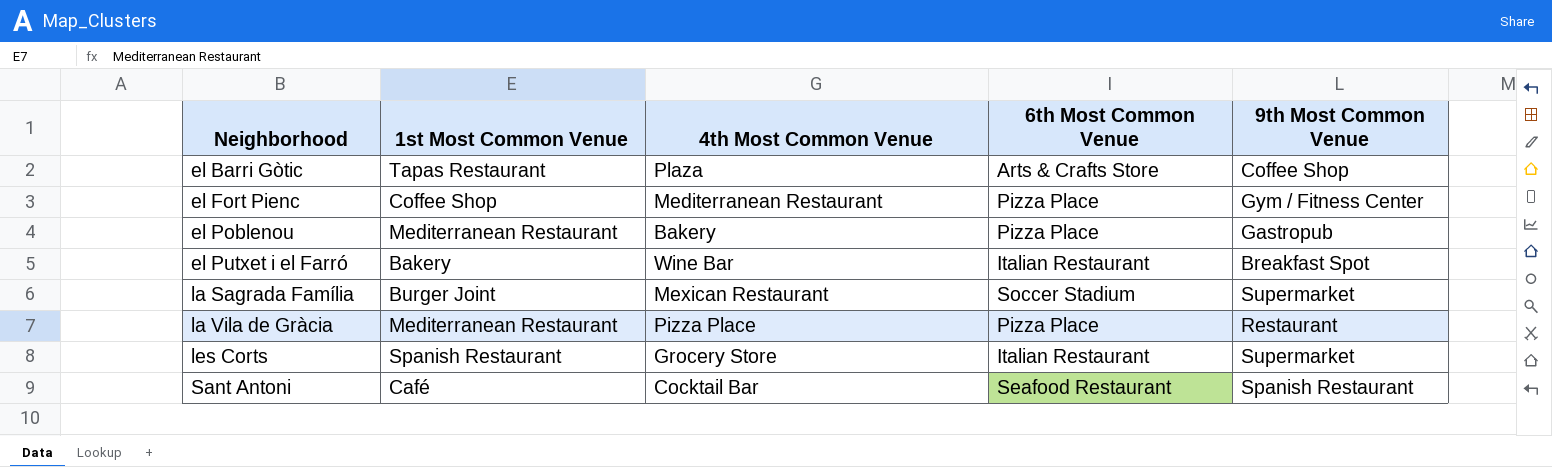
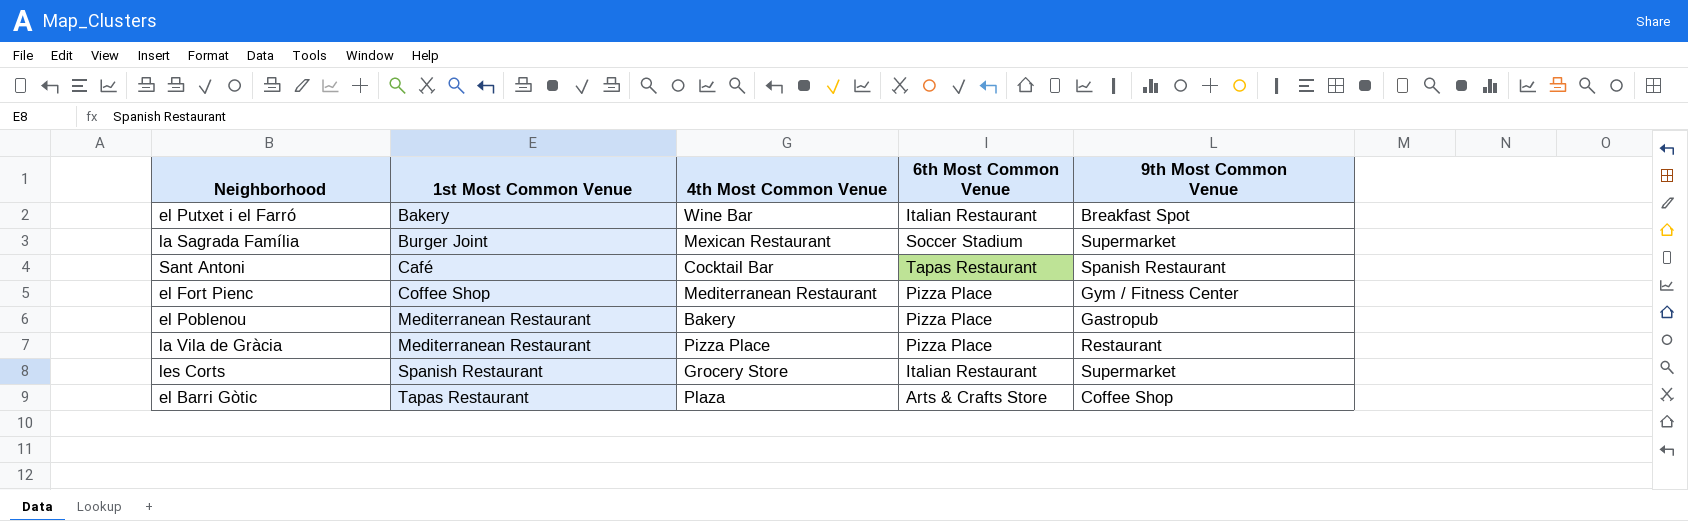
row order: Neighborhood ascending -> 1st Most Common Venue ascending
Sant Antoni | 6th Most Common Venue: Seafood Restaurant -> Tapas Restaurant

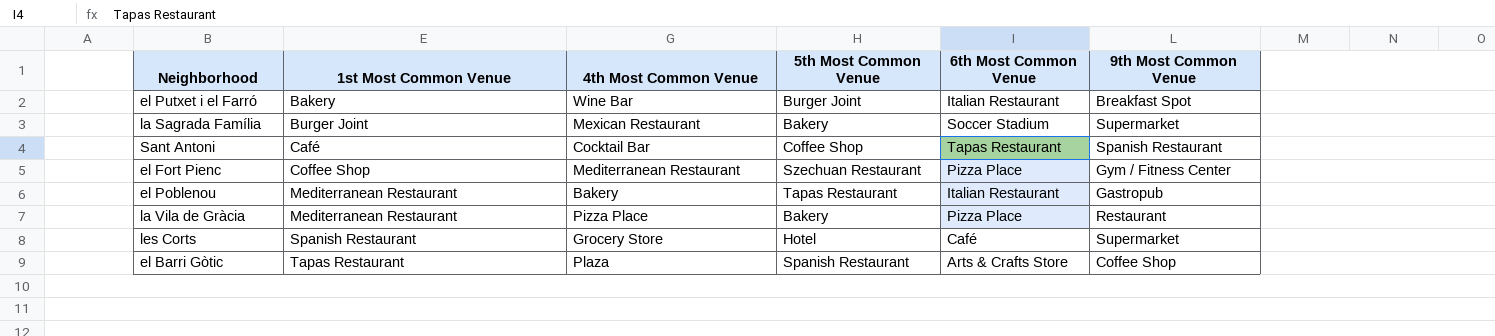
column 5th Most Common Venue | position: none -> 4
el Poblenou | 6th Most Common Venue: Pizza Place -> Italian Restaurant
les Corts | 6th Most Common Venue: Italian Restaurant -> Café

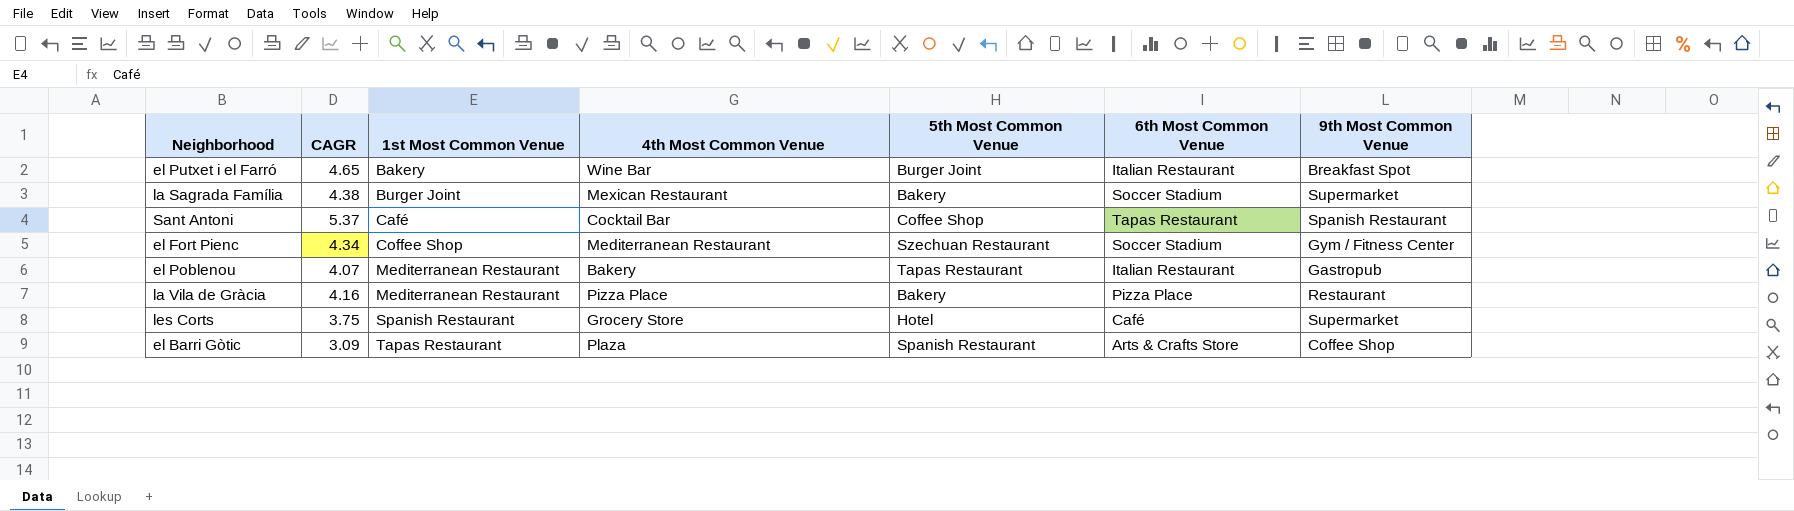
column CAGR | position: none -> 2
el Fort Pienc | 6th Most Common Venue: Pizza Place -> Soccer Stadium

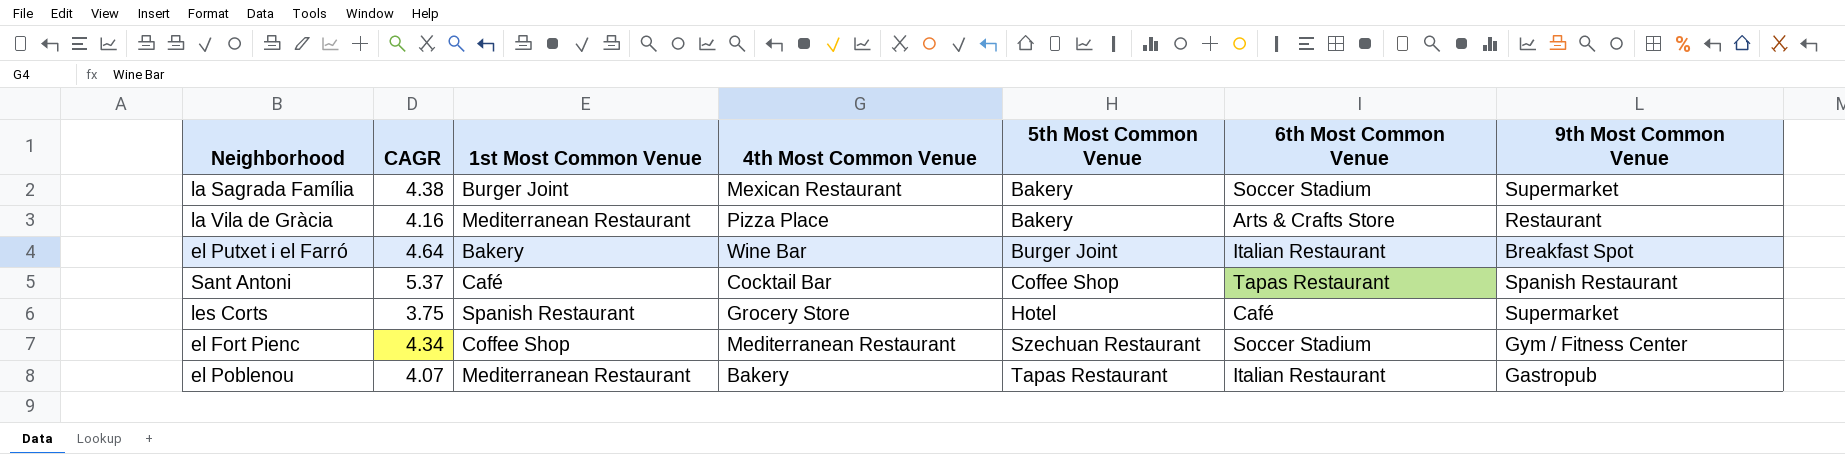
row order: 1st Most Common Venue ascending -> 5th Most Common Venue ascending
row el Barri Gòtic: 3.09 | Tapas Restaurant | Plaza | Spanish Restaurant | Arts & Crafts Store | Coffee Shop -> none
la Vila de Gràcia | 6th Most Common Venue: Pizza Place -> Arts & Crafts Store
el Putxet i el Farró | CAGR: 4.65 -> 4.64

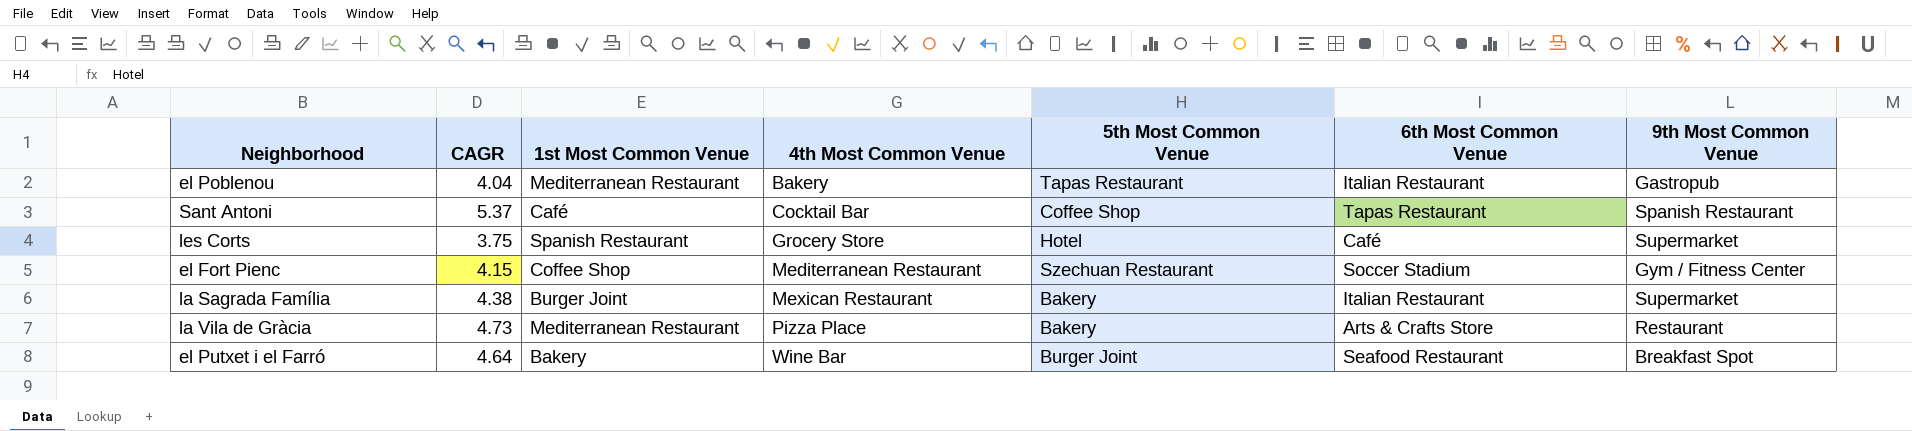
row order: 5th Most Common Venue ascending -> 4th Most Common Venue ascending
el Poblenou | CAGR: 4.07 -> 4.04
el Fort Pienc | CAGR: 4.34 -> 4.15
la Sagrada Família | 6th Most Common Venue: Soccer Stadium -> Italian Restaurant
la Vila de Gràcia | CAGR: 4.16 -> 4.73
el Putxet i el Farró | 6th Most Common Venue: Italian Restaurant -> Seafood Restaurant

